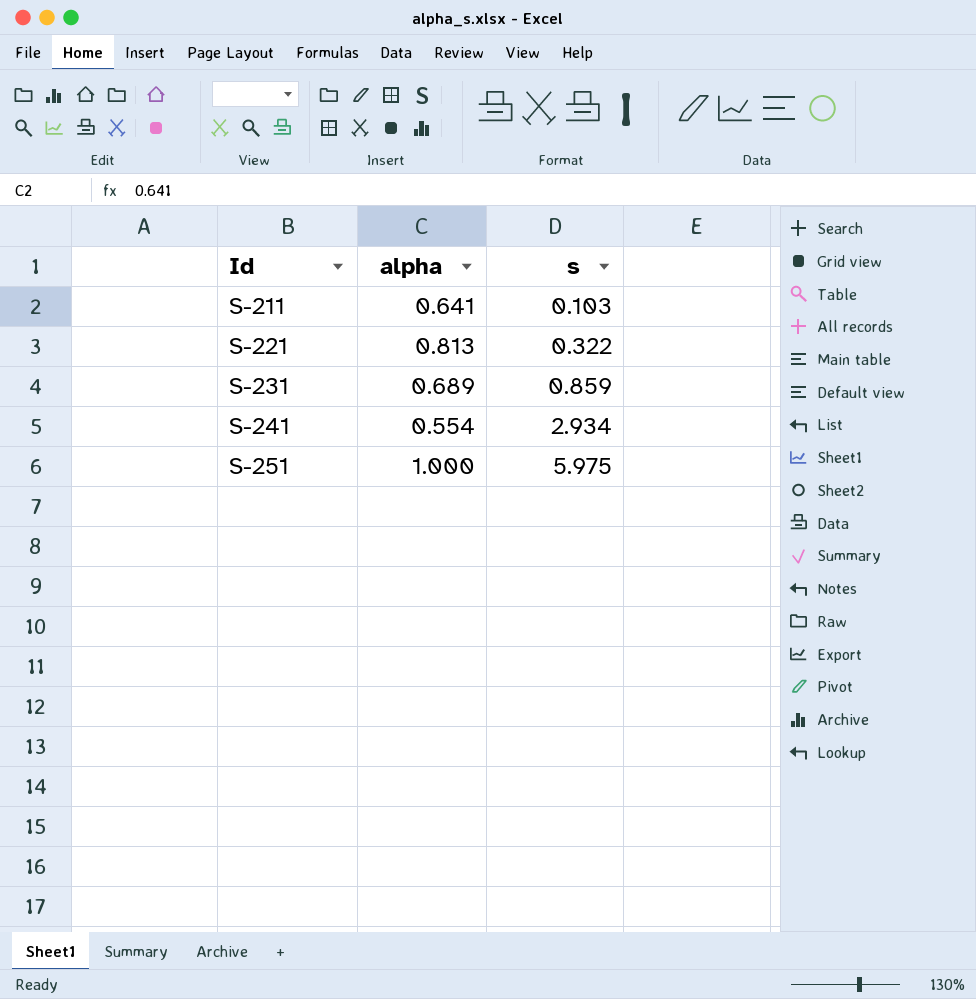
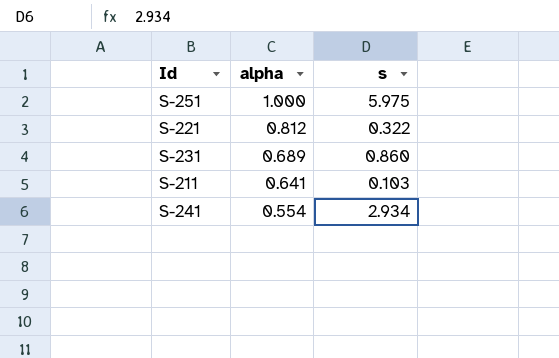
row order: Id ascending -> alpha descending
S-221 | alpha: 0.813 -> 0.812
S-231 | s: 0.859 -> 0.860

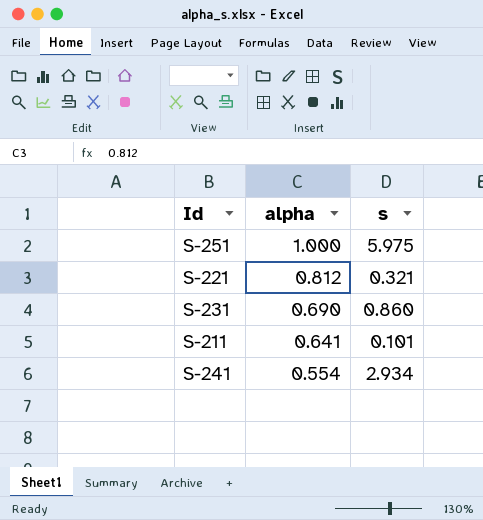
S-221 | s: 0.322 -> 0.321
S-231 | alpha: 0.689 -> 0.690
S-211 | s: 0.103 -> 0.101

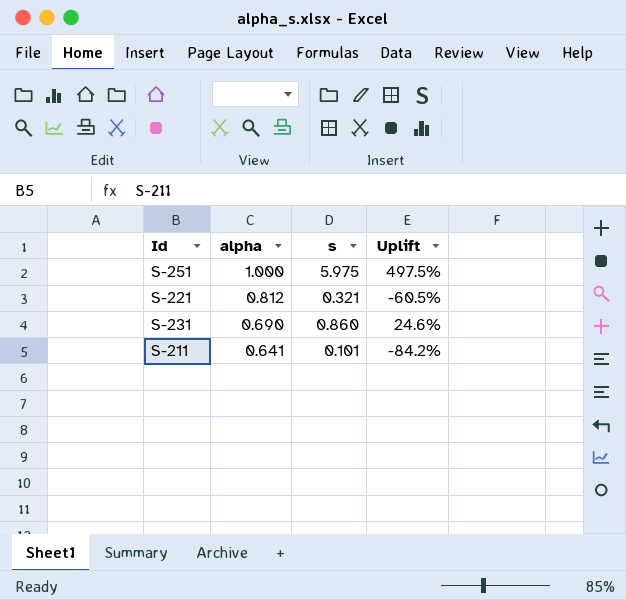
column Uplift | formula: none -> ([s] - [alpha]) / [alpha]
row S-241: 0.554 | 2.934 -> none

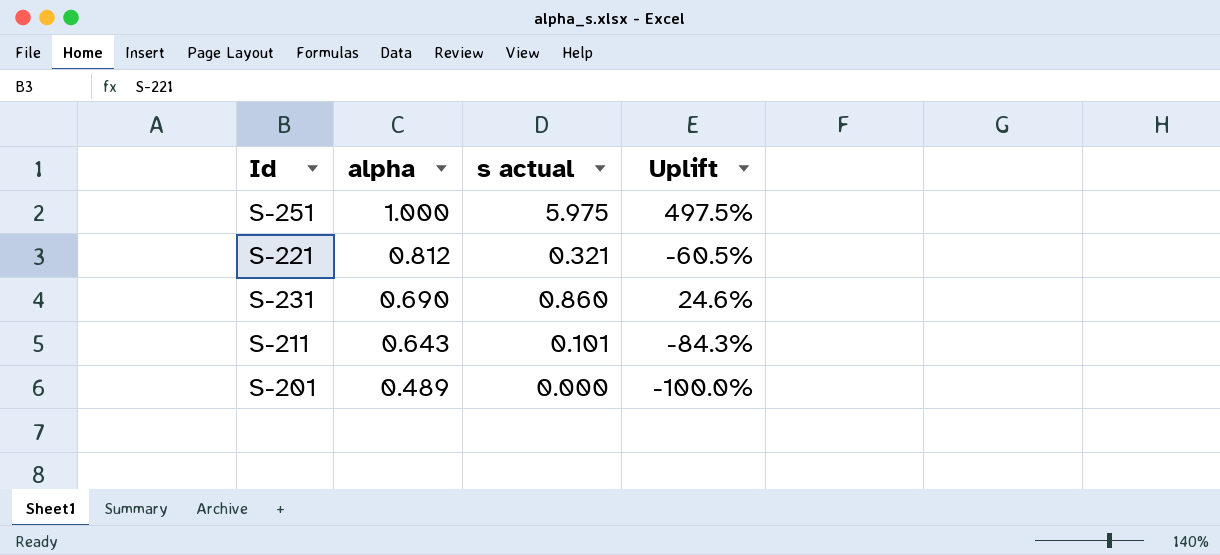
column name: s -> s actual
S-211 | alpha: 0.641 -> 0.643
S-211 | Uplift: -84.2% -> -84.3%
row S-201: none -> 0.489 | 0.000 | -100.0%

